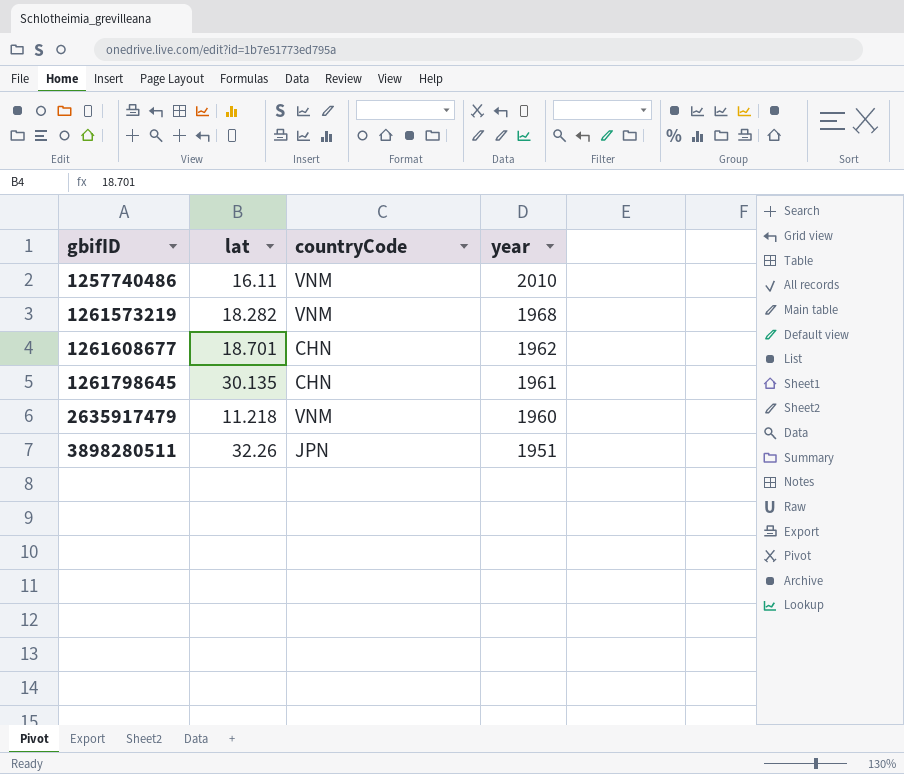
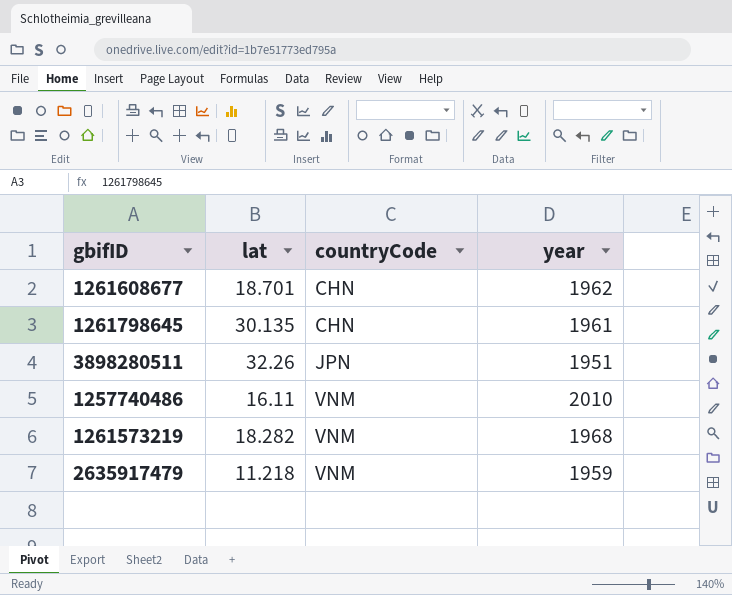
row order: gbifID ascending -> countryCode ascending
2635917479 | year: 1960 -> 1959

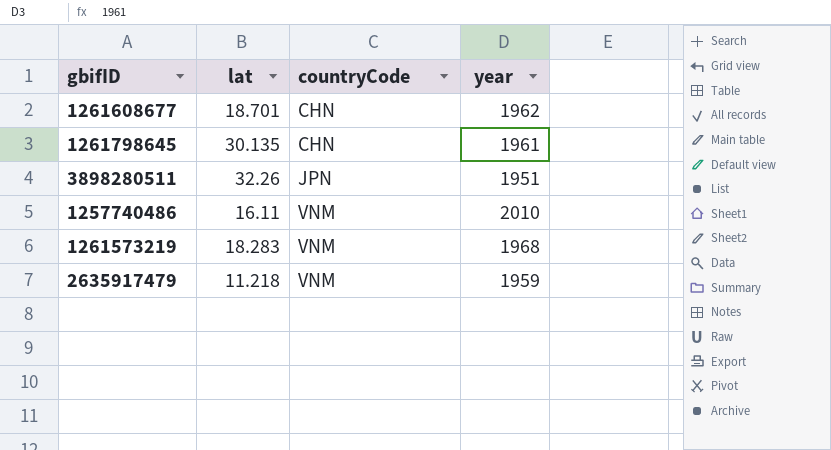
1261573219 | lat: 18.282 -> 18.283

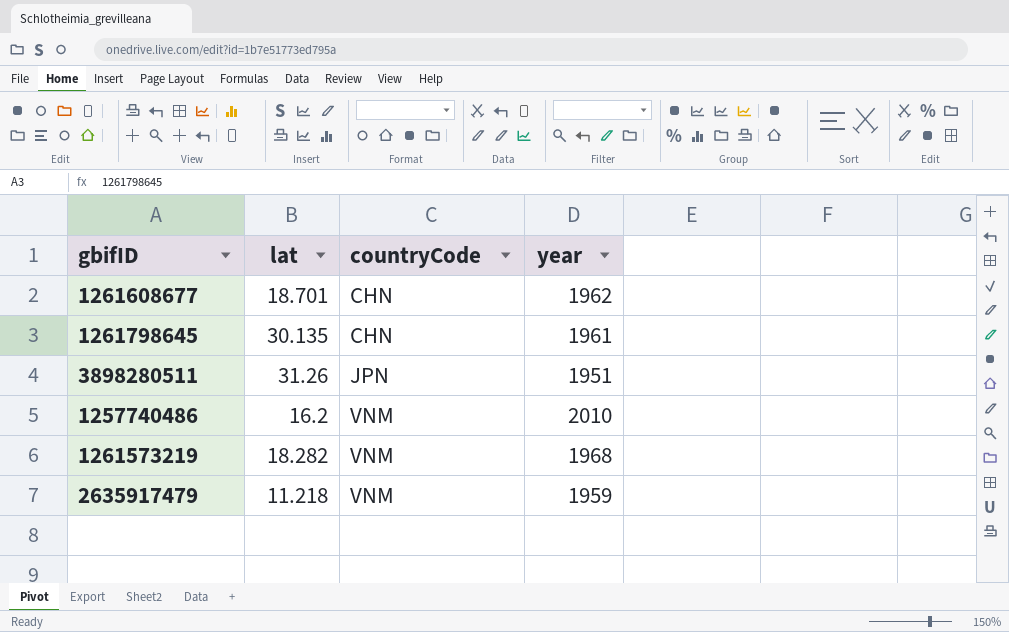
3898280511 | lat: 32.26 -> 31.26
1257740486 | lat: 16.11 -> 16.2
1261573219 | lat: 18.283 -> 18.282

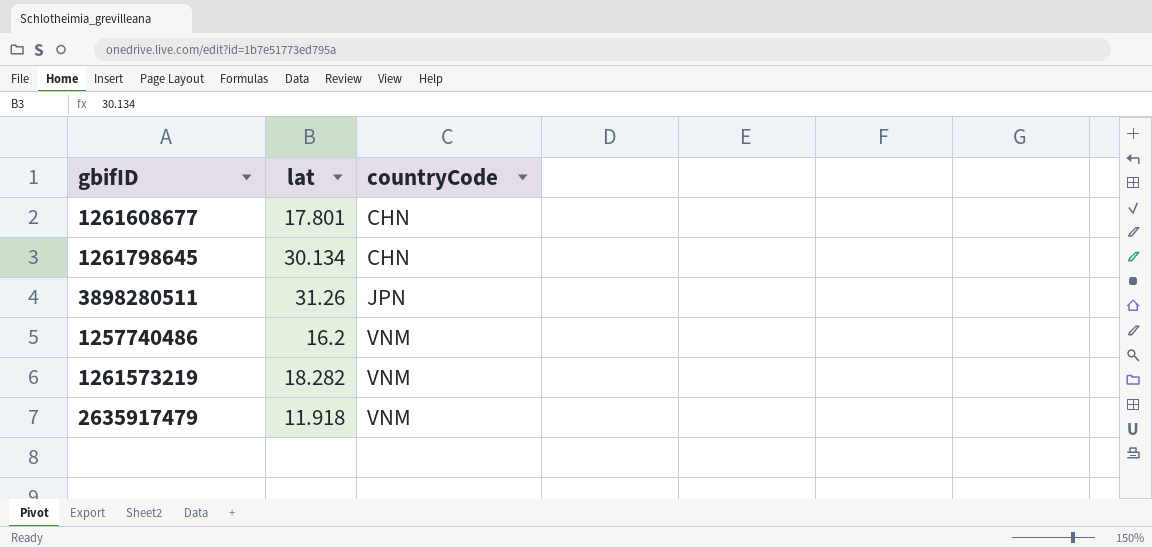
column year | position: 4 -> none
1261608677 | lat: 18.701 -> 17.801
1261798645 | lat: 30.135 -> 30.134
2635917479 | lat: 11.218 -> 11.918

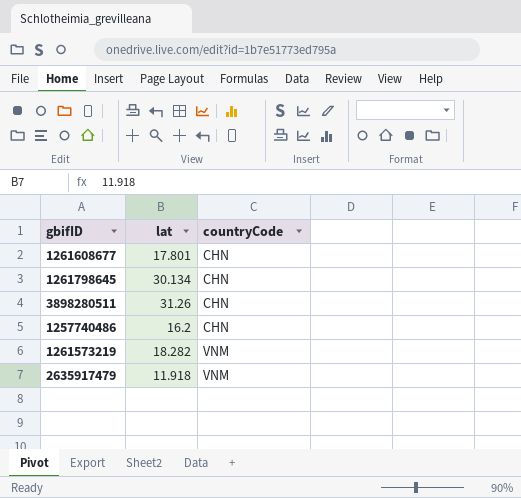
3898280511 | countryCode: JPN -> CHN
1257740486 | countryCode: VNM -> CHN

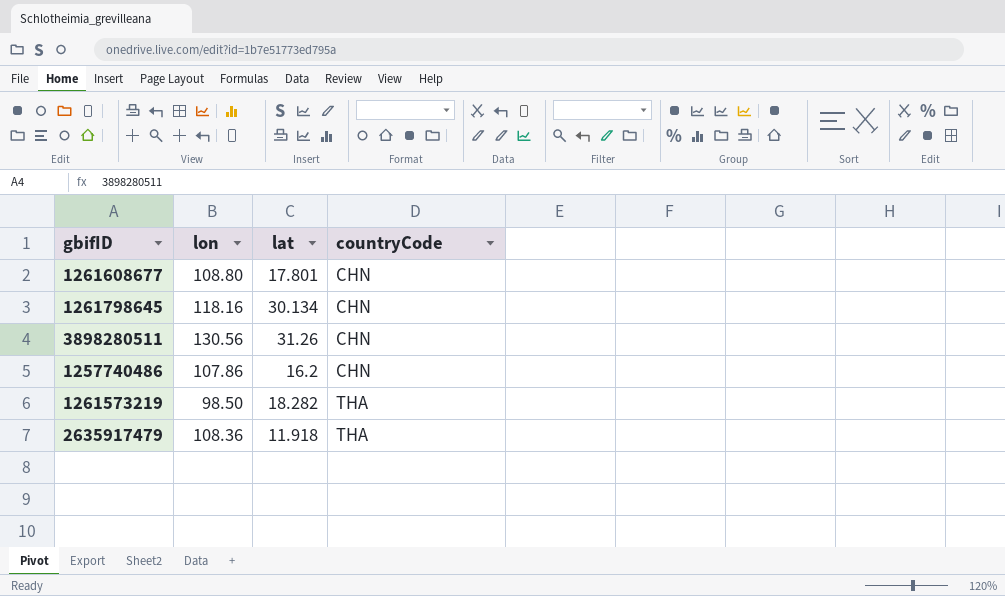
column lon | position: none -> 2
1261573219 | countryCode: VNM -> THA
2635917479 | countryCode: VNM -> THA

